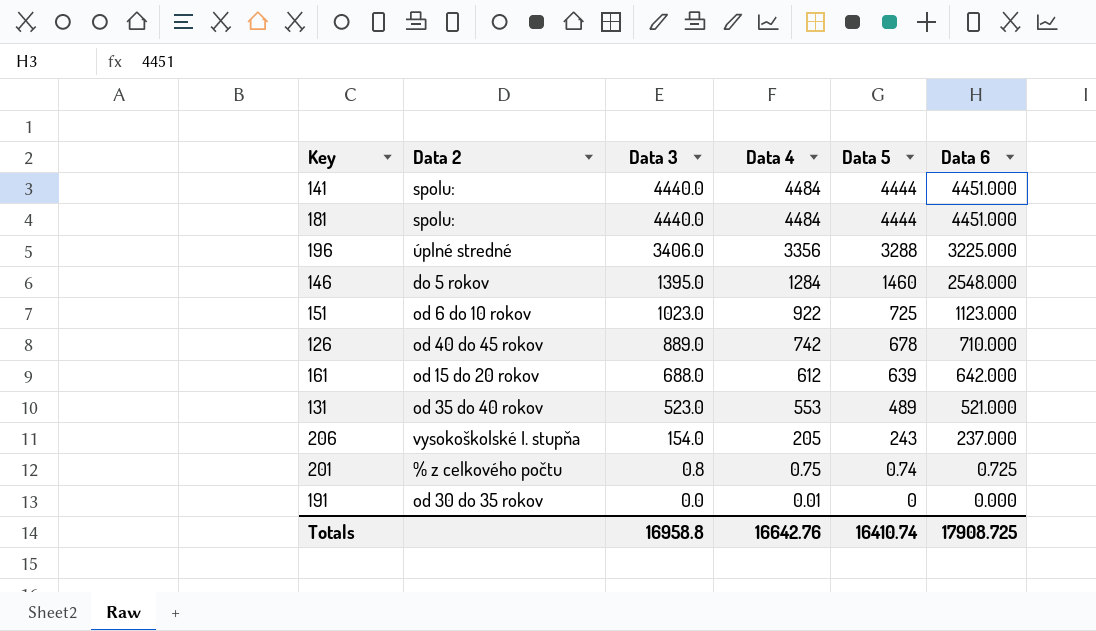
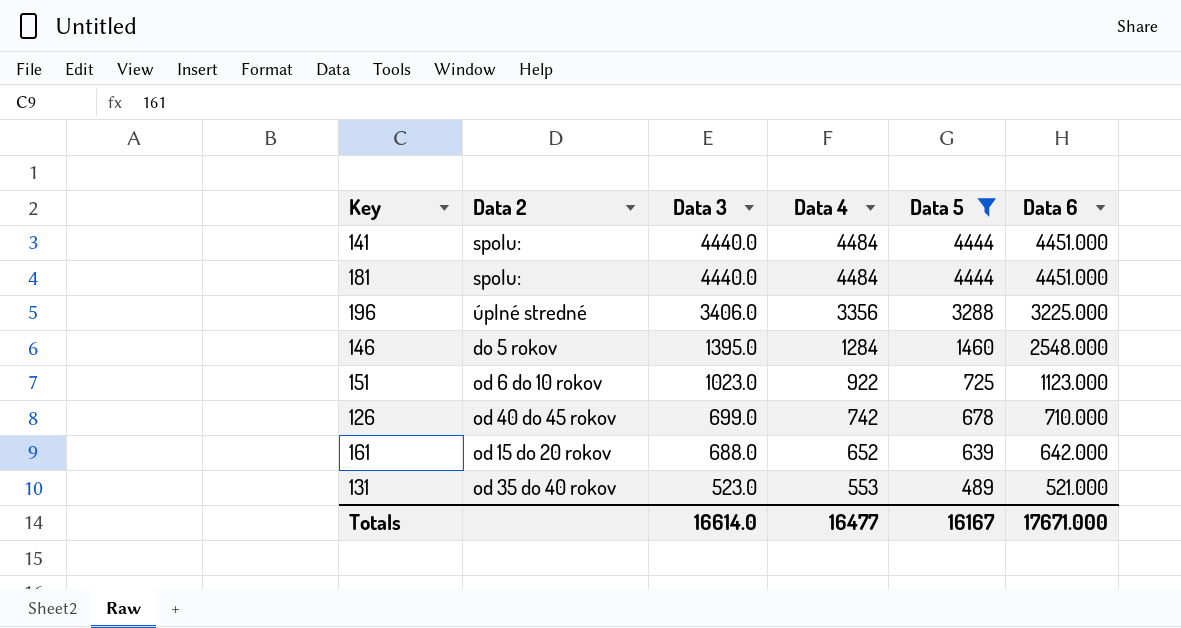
filter: none -> Data 5 >= 489
126 | Data 3: 889.0 -> 699.0
161 | Data 4: 612 -> 652
Totals | Data 3: 16958.8 -> 16614.0
Totals | Data 4: 16642.76 -> 16477
Totals | Data 5: 16410.74 -> 16167
Totals | Data 6: 17908.725 -> 17671.000

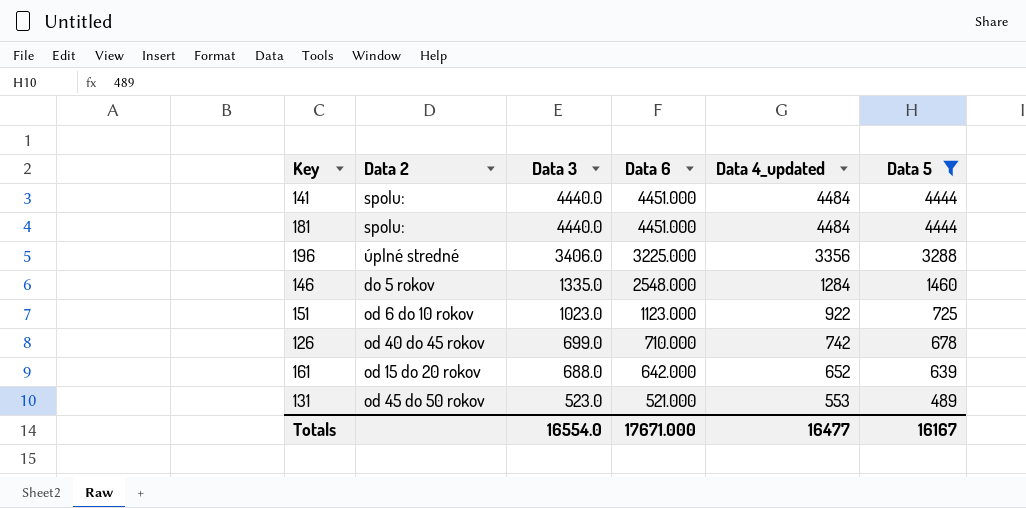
column Data 6 | position: 6 -> 4
column name: Data 4 -> Data 4_updated
146 | Data 3: 1395.0 -> 1335.0
131 | Data 2: od 35 do 40 rokov -> od 45 do 50 rokov
Totals | Data 3: 16614.0 -> 16554.0

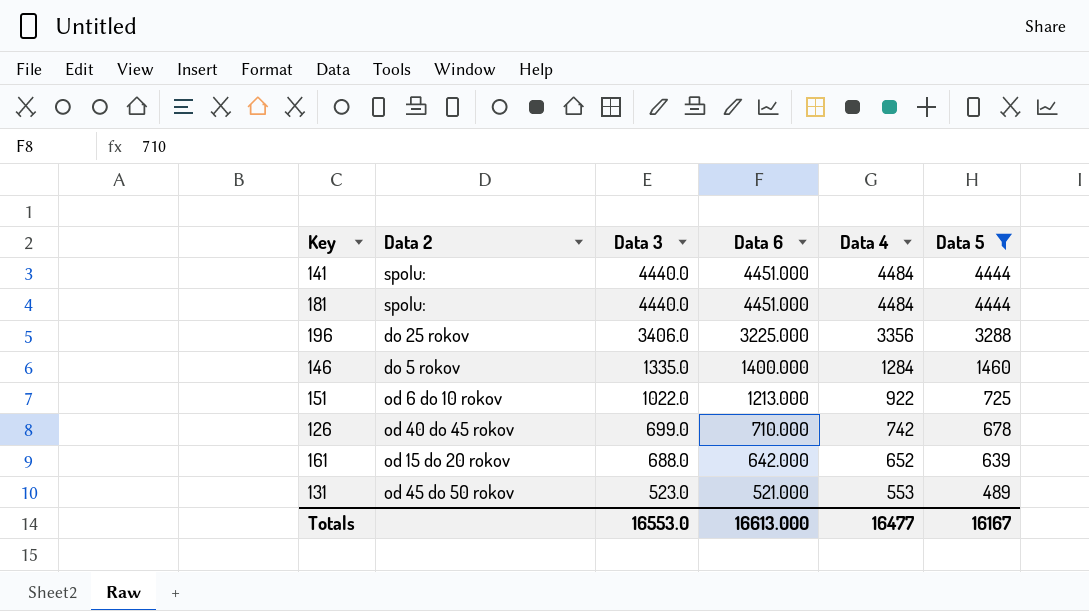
column name: Data 4_updated -> Data 4
196 | Data 2: úplné stredné -> do 25 rokov
146 | Data 6: 2548.000 -> 1400.000
151 | Data 3: 1023.0 -> 1022.0
151 | Data 6: 1123.000 -> 1213.000
Totals | Data 3: 16554.0 -> 16553.0
Totals | Data 6: 17671.000 -> 16613.000

